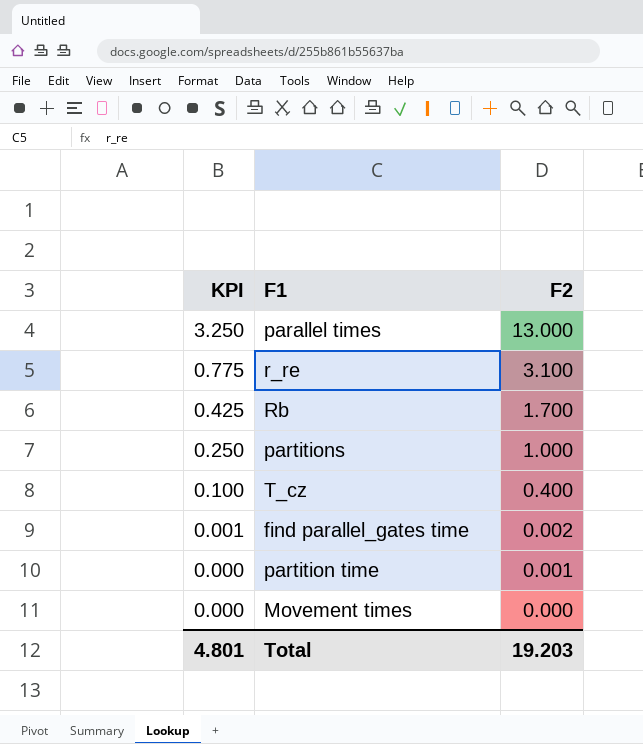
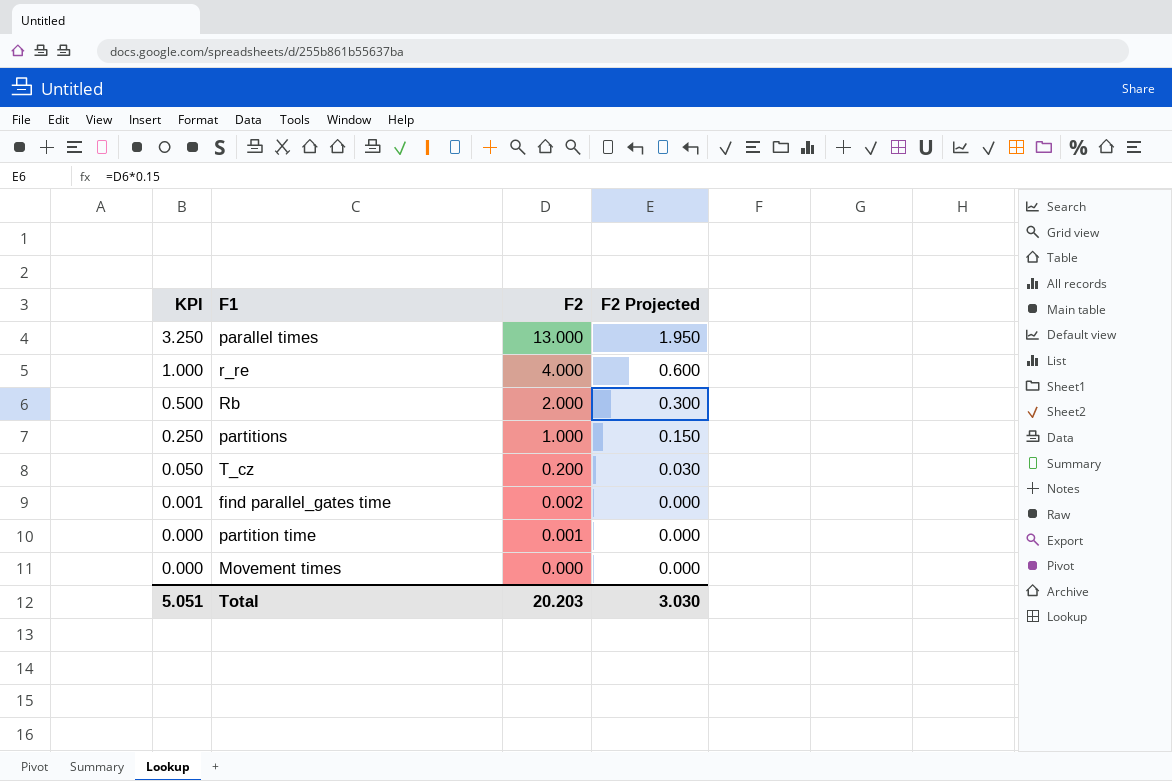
column F2 Projected | formula: none -> [F2] * 0.15
r_re | KPI: 0.775 -> 1.000
r_re | F2: 3.100 -> 4.000
Rb | KPI: 0.425 -> 0.500
Rb | F2: 1.700 -> 2.000
T_cz | KPI: 0.100 -> 0.050
T_cz | F2: 0.400 -> 0.200
Total | KPI: 4.801 -> 5.051
Total | F2: 19.203 -> 20.203

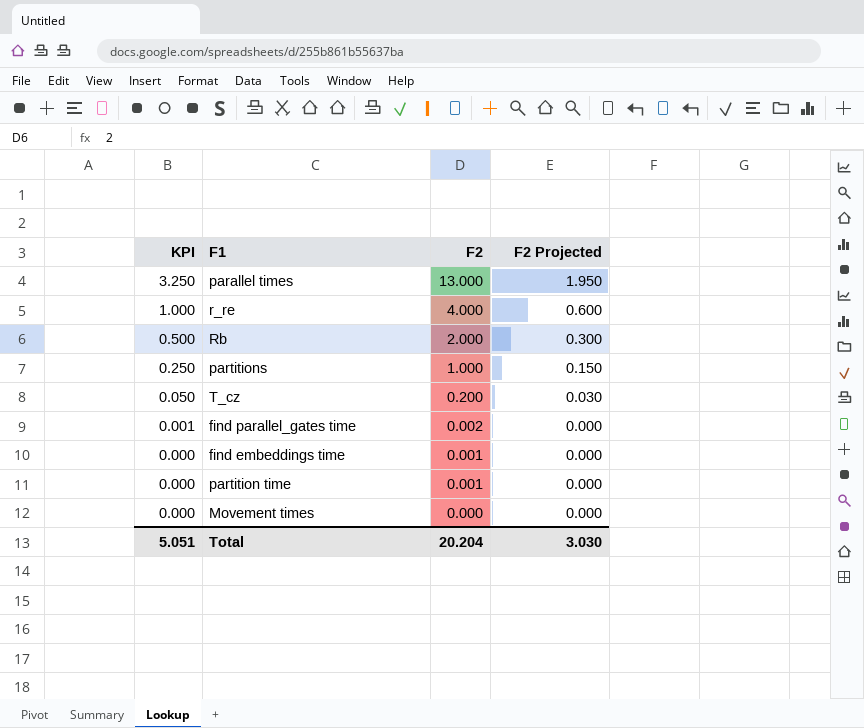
row find embeddings time: none -> 0.000 | 0.001 | 0.000
Total | F2: 20.203 -> 20.204

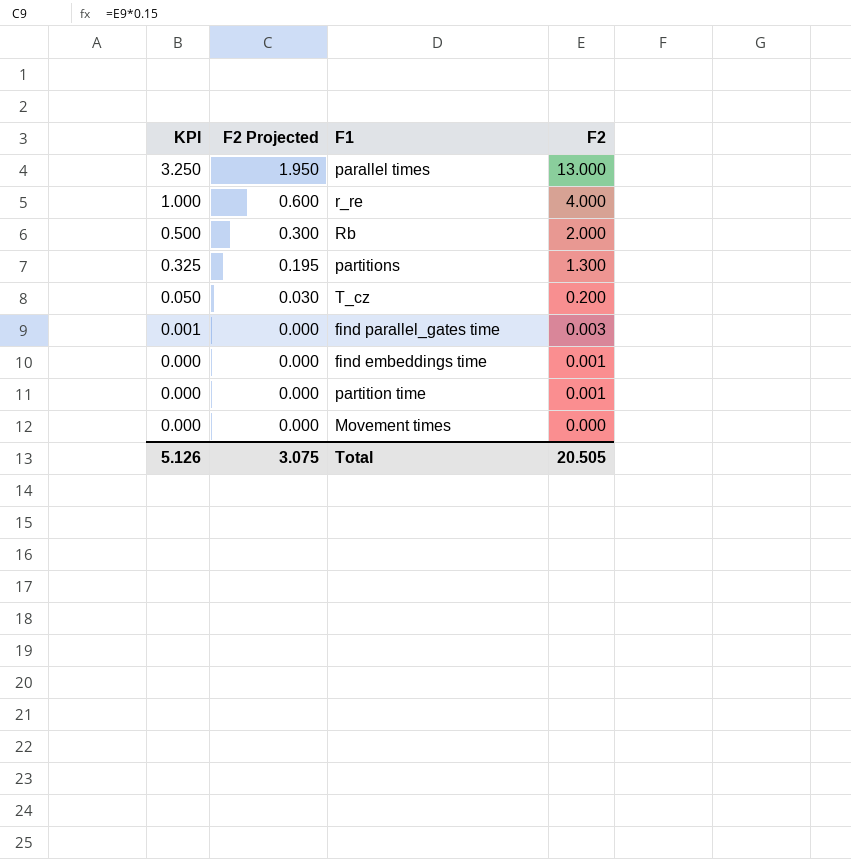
column F2 Projected | position: 4 -> 2
partitions | KPI: 0.250 -> 0.325
partitions | F2 Projected: 0.150 -> 0.195
partitions | F2: 1.000 -> 1.300
find parallel_gates time | F2: 0.002 -> 0.003
Total | KPI: 5.051 -> 5.126
Total | F2 Projected: 3.030 -> 3.075
Total | F2: 20.204 -> 20.505

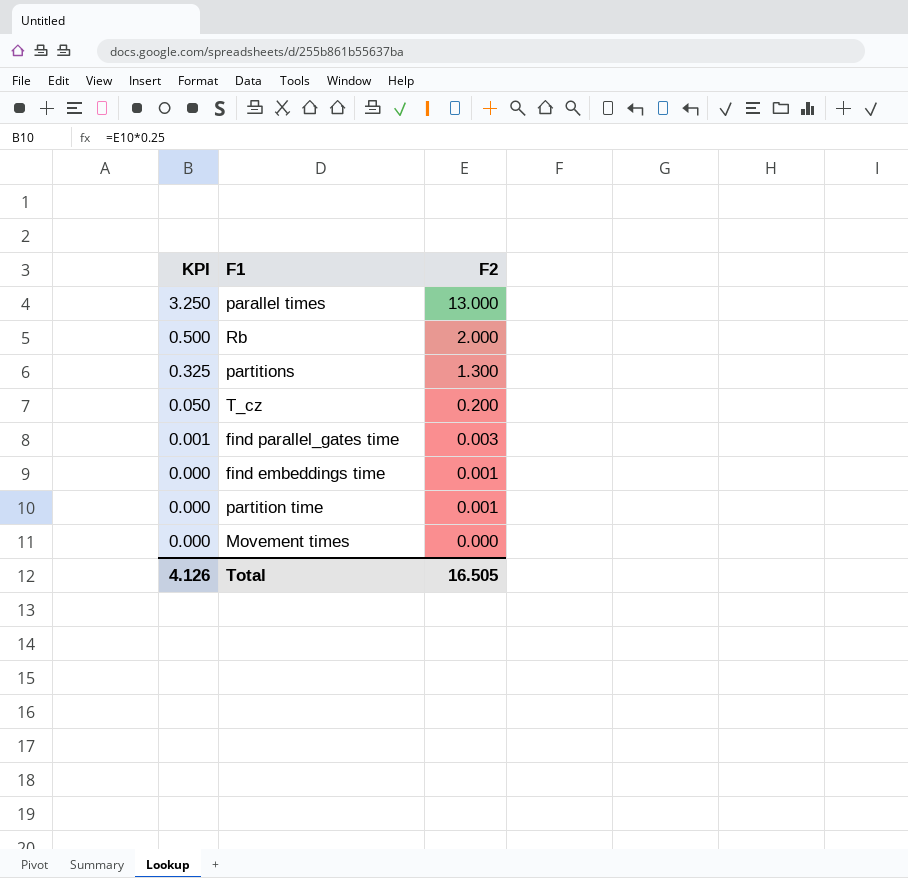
column F2 Projected | formula: [F2] * 0.15 -> none
row r_re: 1.000 | 0.600 | 4.000 -> none
Total | KPI: 5.126 -> 4.126
Total | F2: 20.505 -> 16.505

